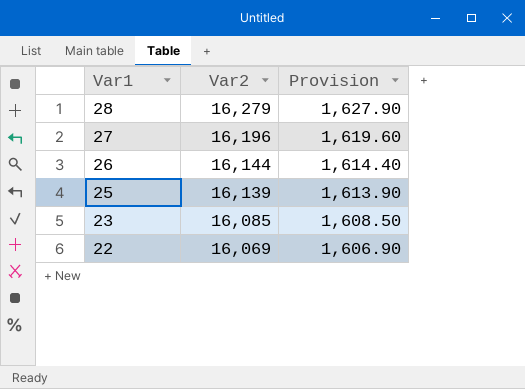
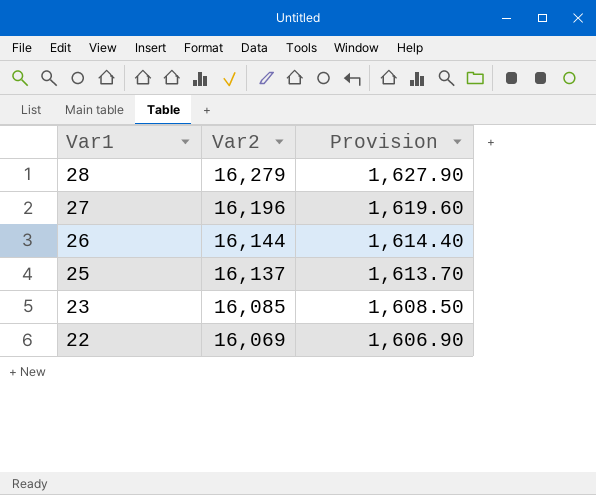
25 | Var2: 16,139 -> 16,137
25 | Provision: 1,613.90 -> 1,613.70

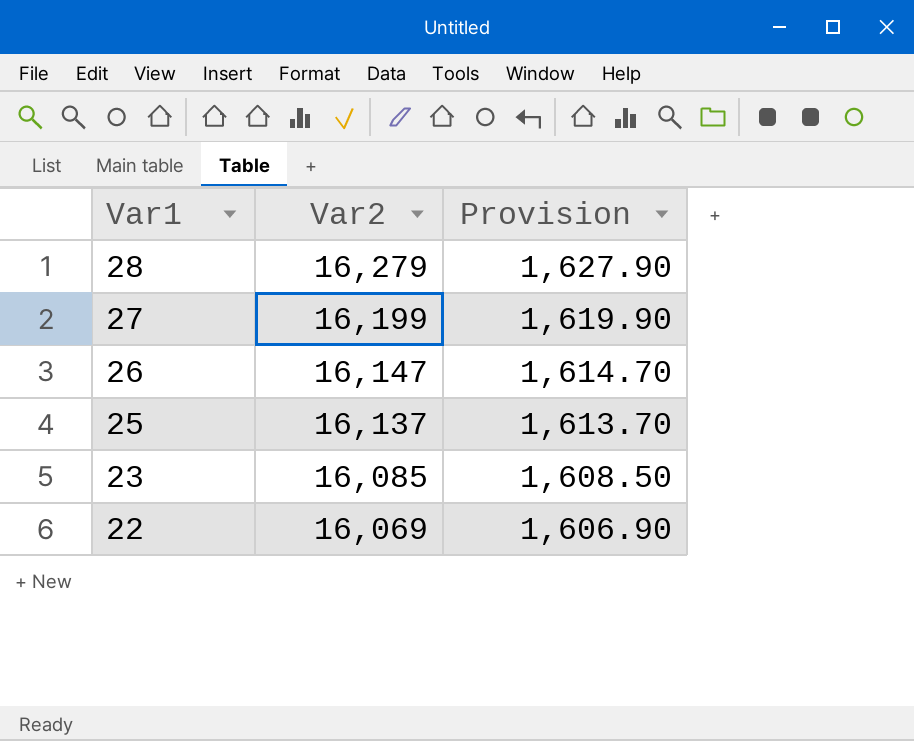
27 | Var2: 16,196 -> 16,199
27 | Provision: 1,619.60 -> 1,619.90
26 | Var2: 16,144 -> 16,147
26 | Provision: 1,614.40 -> 1,614.70

